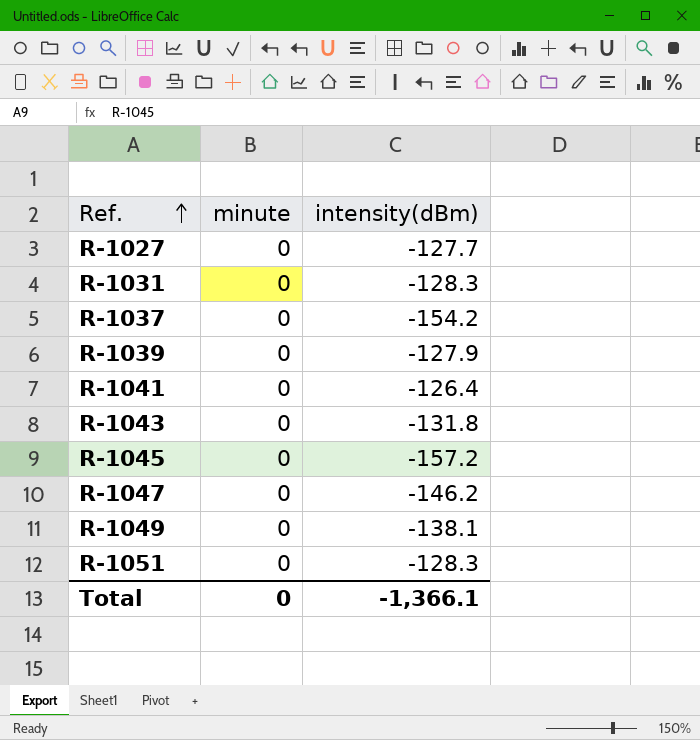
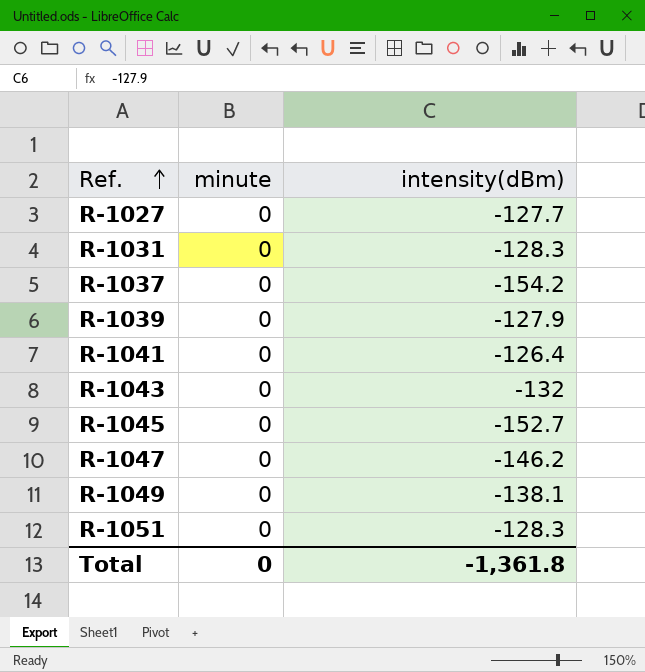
R-1043 | intensity(dBm): -131.8 -> -132
R-1045 | intensity(dBm): -157.2 -> -152.7
Total | intensity(dBm): -1,366.1 -> -1,361.8

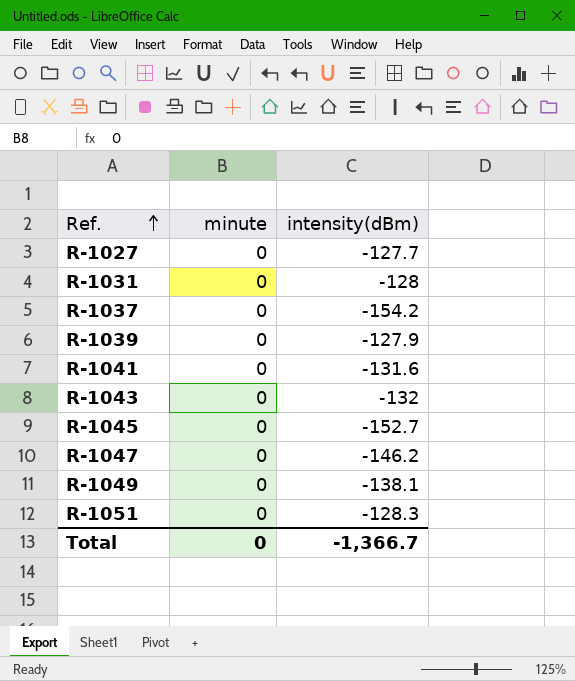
R-1031 | intensity(dBm): -128.3 -> -128
R-1041 | intensity(dBm): -126.4 -> -131.6
Total | intensity(dBm): -1,361.8 -> -1,366.7

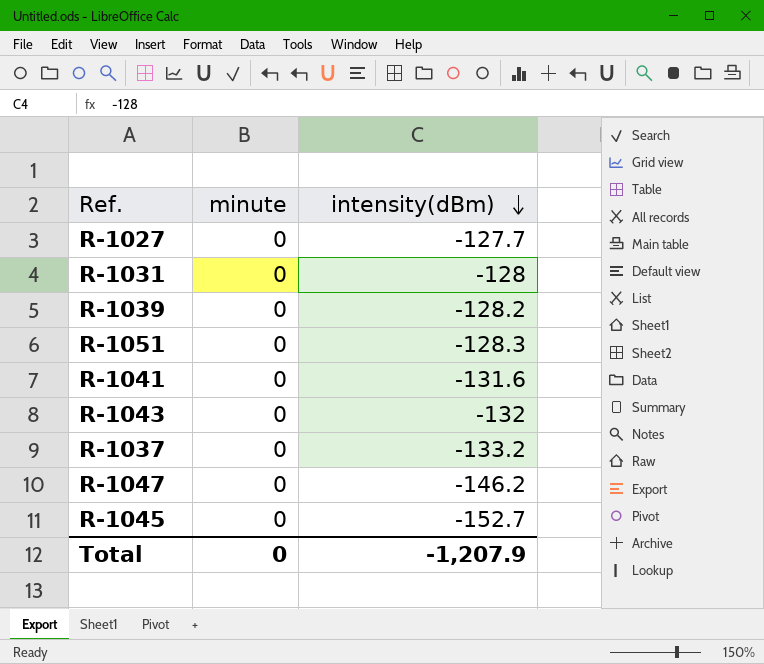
row order: Ref. ascending -> intensity(dBm) descending
row R-1049: 0 | -138.1 -> none
R-1039 | intensity(dBm): -127.9 -> -128.2
R-1037 | intensity(dBm): -154.2 -> -133.2
Total | intensity(dBm): -1,366.7 -> -1,207.9

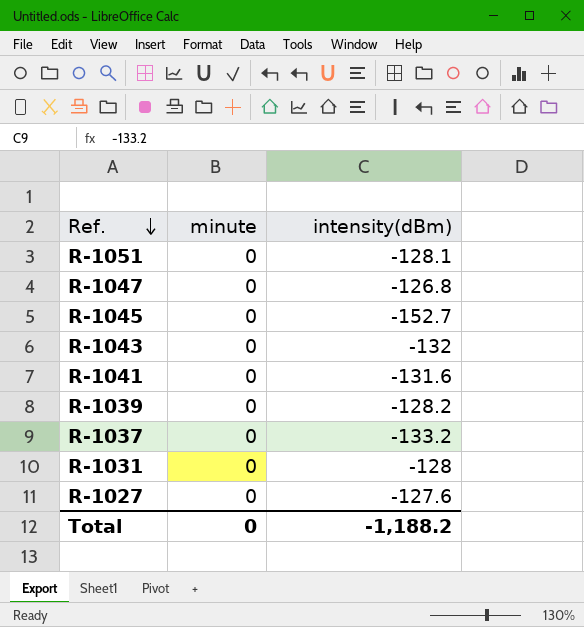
row order: intensity(dBm) descending -> Ref. descending
R-1051 | intensity(dBm): -128.3 -> -128.1
R-1047 | intensity(dBm): -146.2 -> -126.8
R-1027 | intensity(dBm): -127.7 -> -127.6
Total | intensity(dBm): -1,207.9 -> -1,188.2

